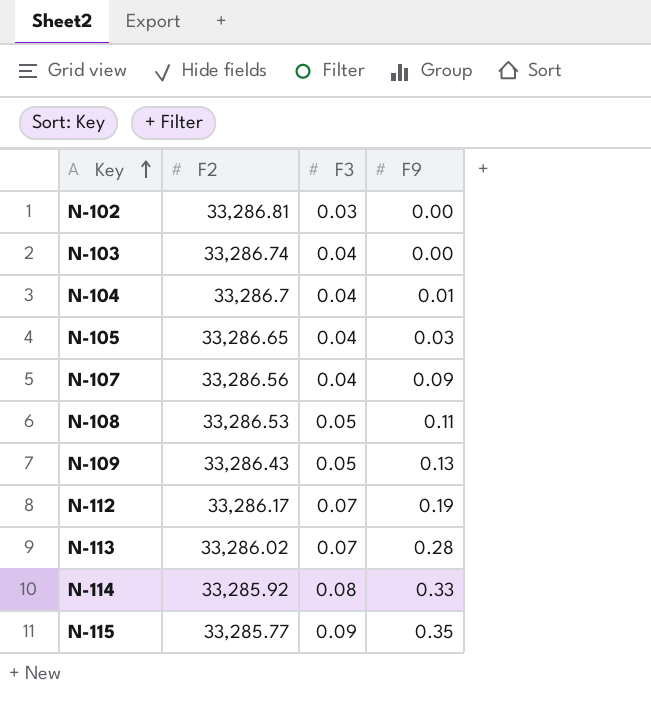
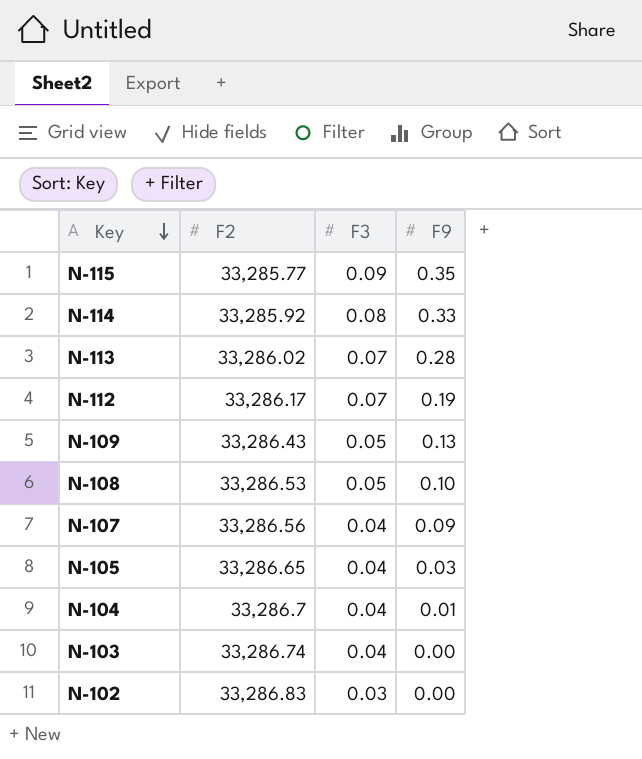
row order: Key ascending -> Key descending
N-108 | F9: 0.11 -> 0.10
N-102 | F2: 33,286.81 -> 33,286.83

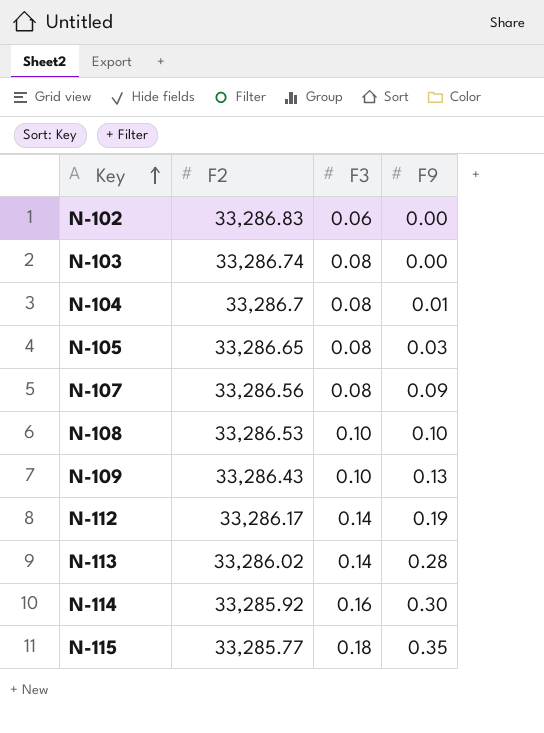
row order: Key descending -> Key ascending
N-102 | F3: 0.03 -> 0.06
N-103 | F3: 0.04 -> 0.08
N-104 | F3: 0.04 -> 0.08
N-105 | F3: 0.04 -> 0.08
N-107 | F3: 0.04 -> 0.08
N-108 | F3: 0.05 -> 0.10
N-109 | F3: 0.05 -> 0.10
N-112 | F3: 0.07 -> 0.14
N-113 | F3: 0.07 -> 0.14
N-114 | F3: 0.08 -> 0.16
N-114 | F9: 0.33 -> 0.30
N-115 | F3: 0.09 -> 0.18

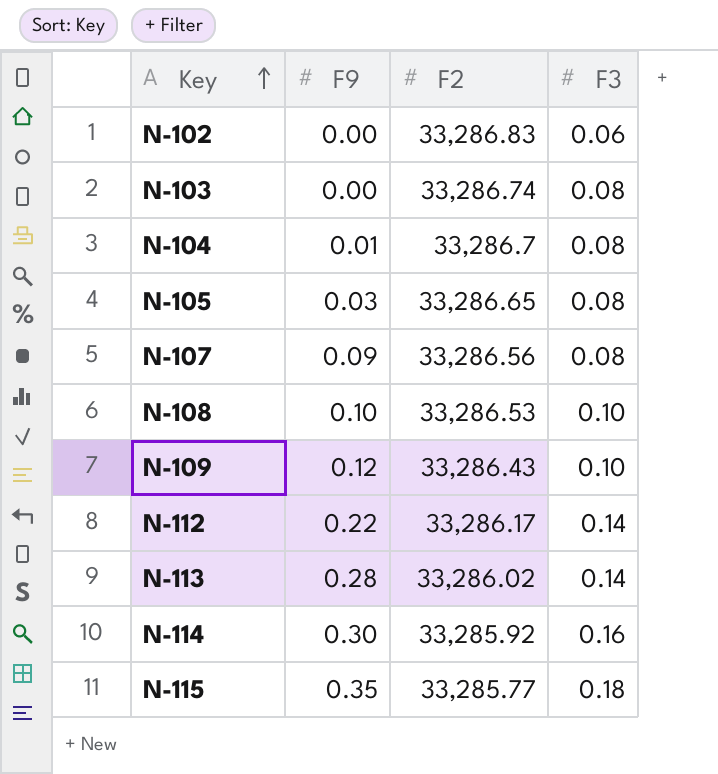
column F9 | position: 4 -> 2
N-109 | F9: 0.13 -> 0.12
N-112 | F9: 0.19 -> 0.22

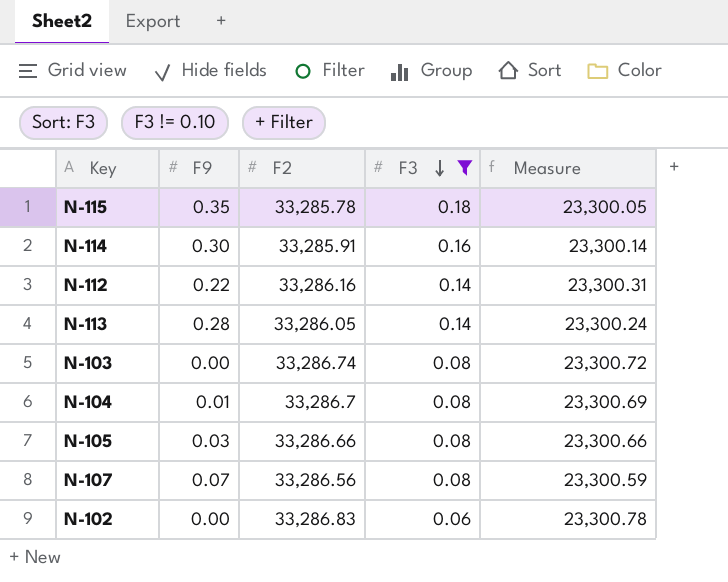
filter: none -> F3 != 0.10
row order: Key ascending -> F3 descending
column Measure | formula: none -> [F2] * 0.7
N-115 | F2: 33,285.77 -> 33,285.78
N-114 | F2: 33,285.92 -> 33,285.91
N-112 | F2: 33,286.17 -> 33,286.16
N-113 | F2: 33,286.02 -> 33,286.05
N-105 | F2: 33,286.65 -> 33,286.66
N-107 | F9: 0.09 -> 0.07

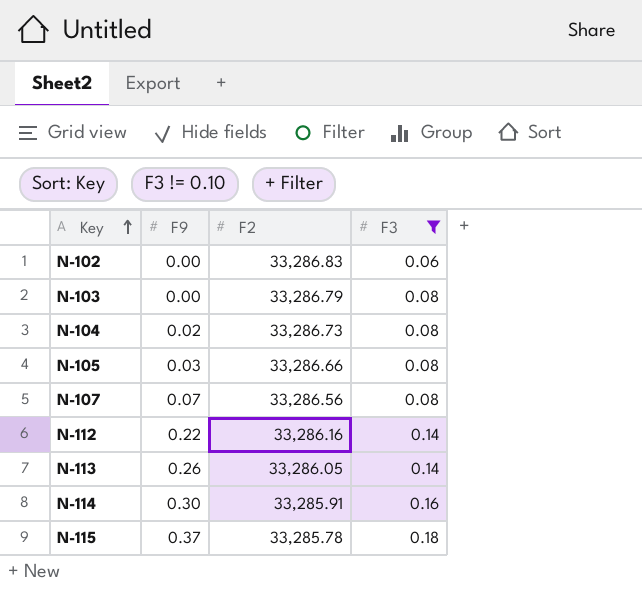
row order: F3 descending -> Key ascending
column Measure | formula: [F2] * 0.7 -> none
N-103 | F2: 33,286.74 -> 33,286.79
N-104 | F9: 0.01 -> 0.02
N-104 | F2: 33,286.7 -> 33,286.73
N-113 | F9: 0.28 -> 0.26
N-115 | F9: 0.35 -> 0.37

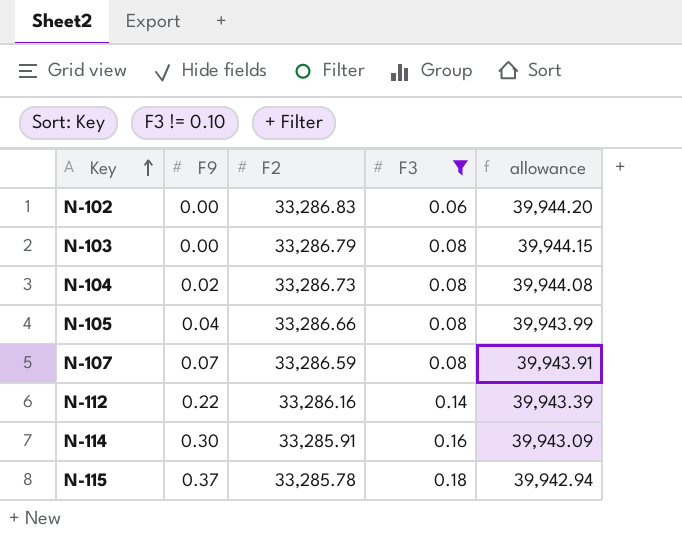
column allowance | formula: none -> [F2] * 1.2
row N-113: 0.26 | 33,286.05 | 0.14 -> none
N-105 | F9: 0.03 -> 0.04
N-107 | F2: 33,286.56 -> 33,286.59

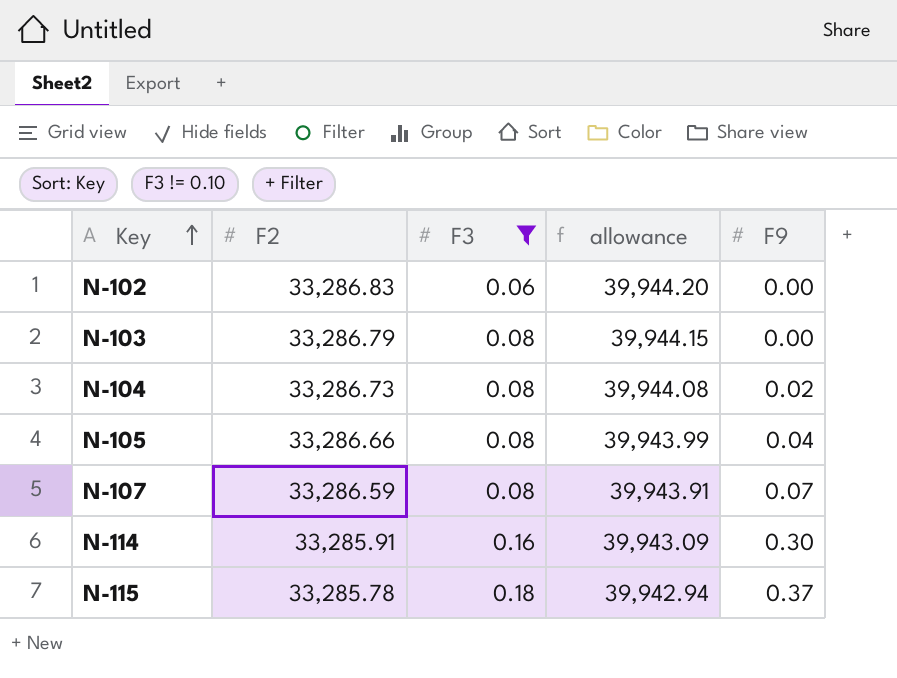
column F9 | position: 2 -> 5
row N-112: 0.22 | 33,286.16 | 0.14 | 39,943.39 -> none

